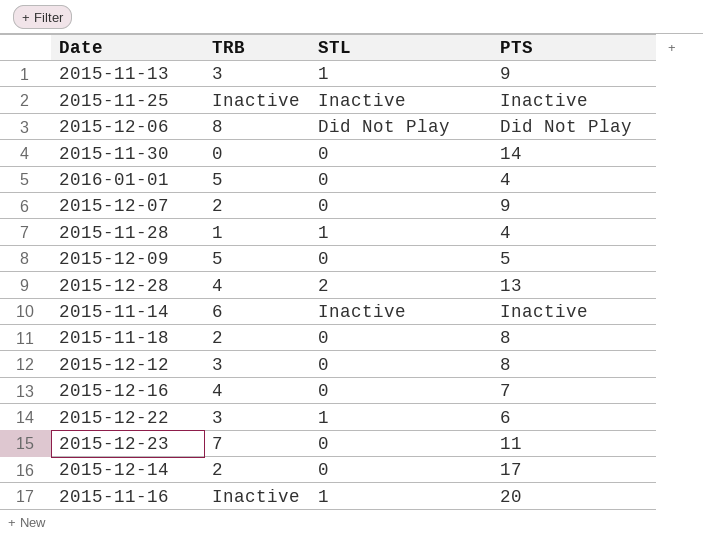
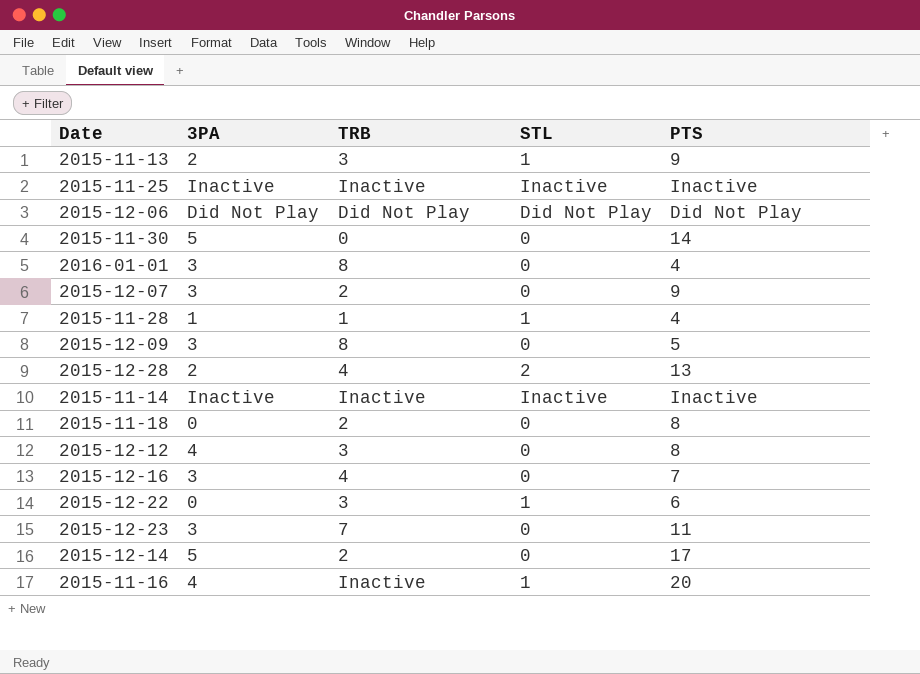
column 3PA | position: none -> 2
2015-12-06 | TRB: 8 -> Did Not Play
2016-01-01 | TRB: 5 -> 8
2015-12-09 | TRB: 5 -> 8
2015-11-14 | TRB: 6 -> Inactive

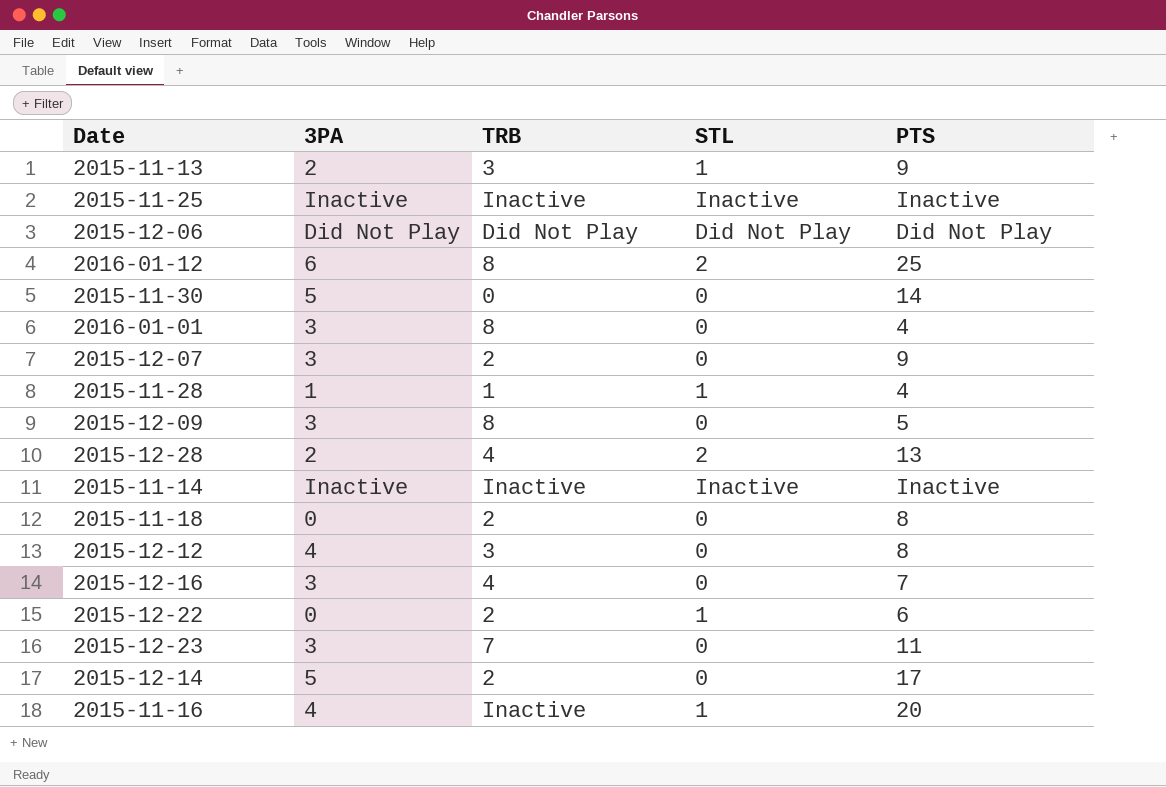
row 2016-01-12: none -> 6 | 8 | 2 | 25
2015-12-22 | TRB: 3 -> 2

